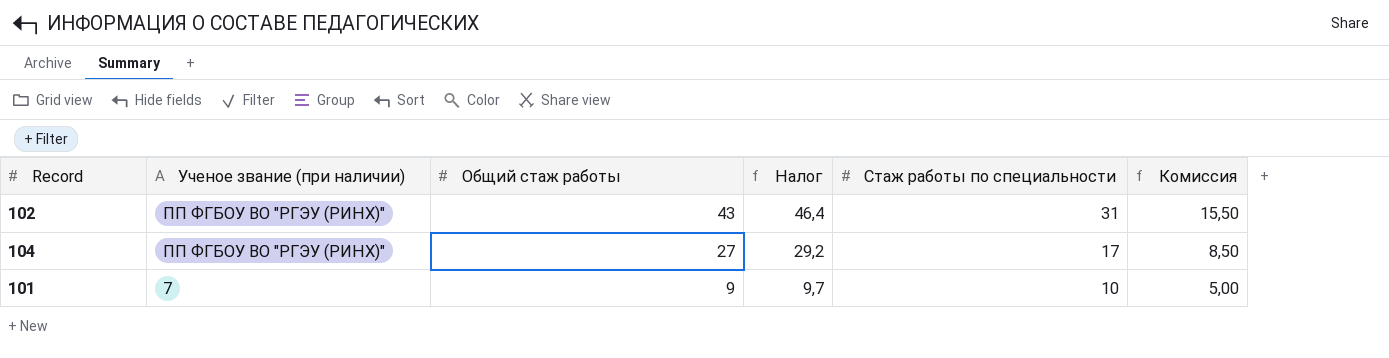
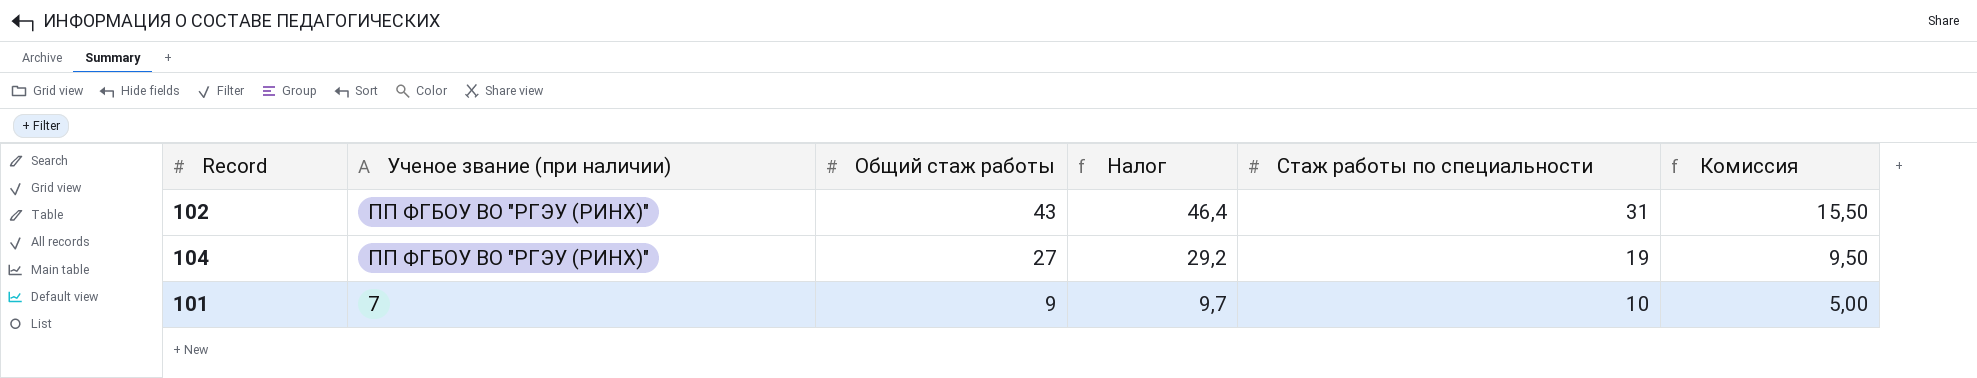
104 | Стаж работы по специальности: 17 -> 19
104 | Комиссия: 8,50 -> 9,50

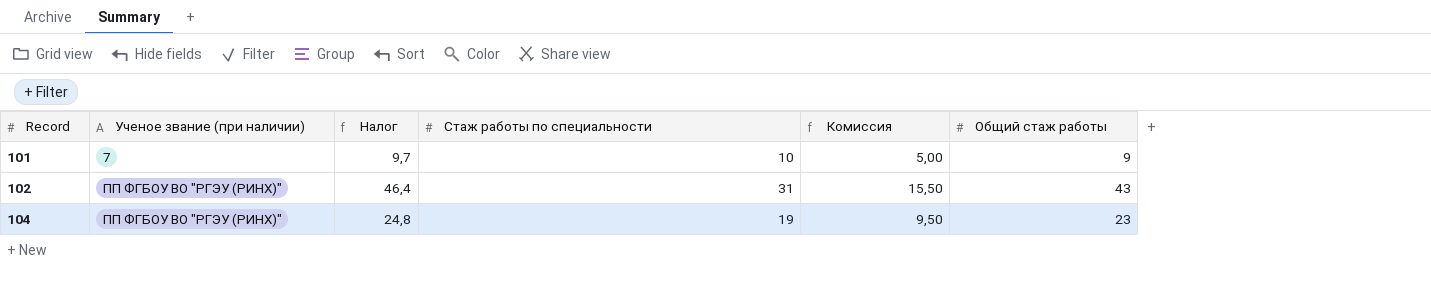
row order: Ученое звание (при наличии) descending -> Record ascending
column Общий стаж работы | position: 3 -> 6
104 | Налог: 29,2 -> 24,8
104 | Общий стаж работы: 27 -> 23

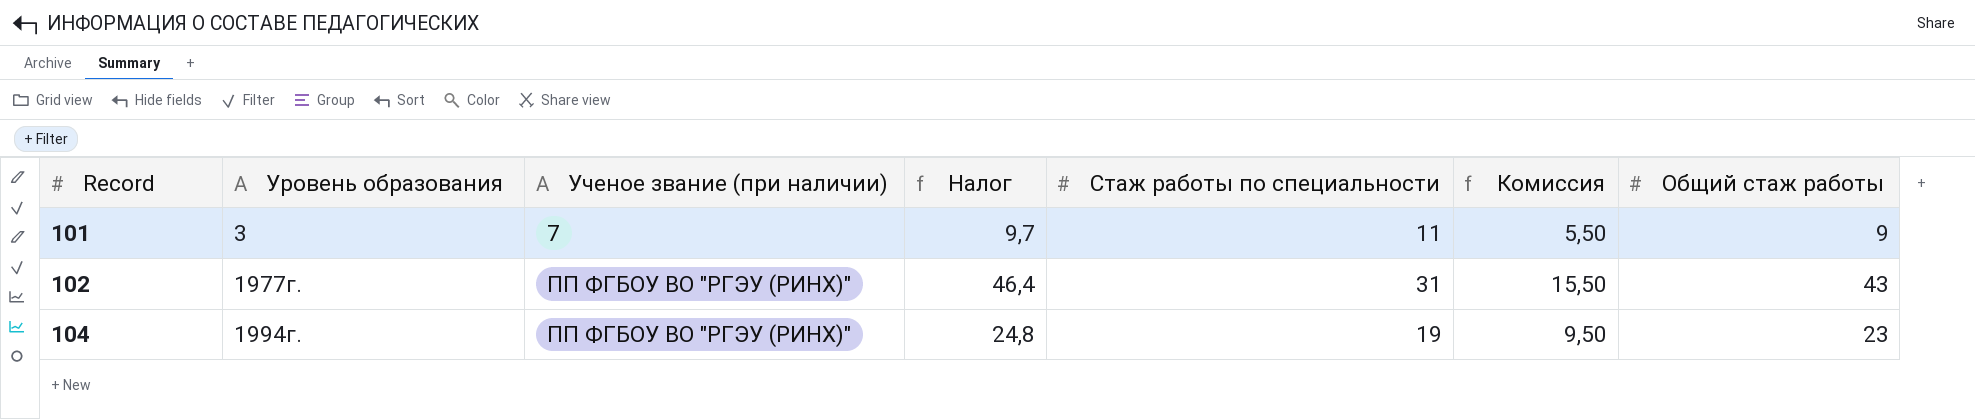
column Уровень образования | position: none -> 2
101 | Стаж работы по специальности: 10 -> 11
101 | Комиссия: 5,00 -> 5,50

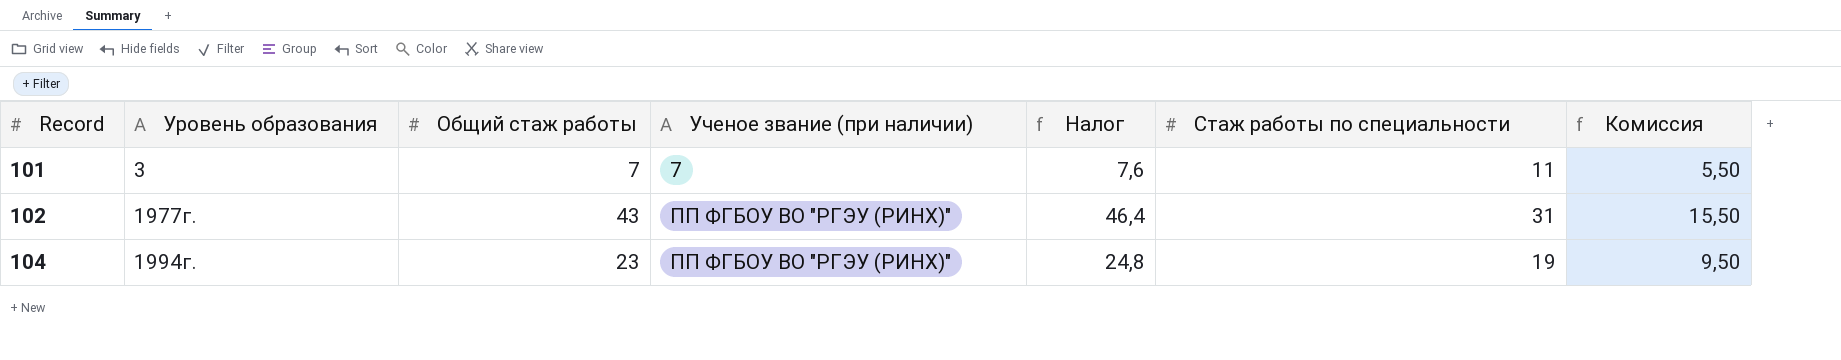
column Общий стаж работы | position: 7 -> 3
101 | Общий стаж работы: 9 -> 7
101 | Налог: 9,7 -> 7,6

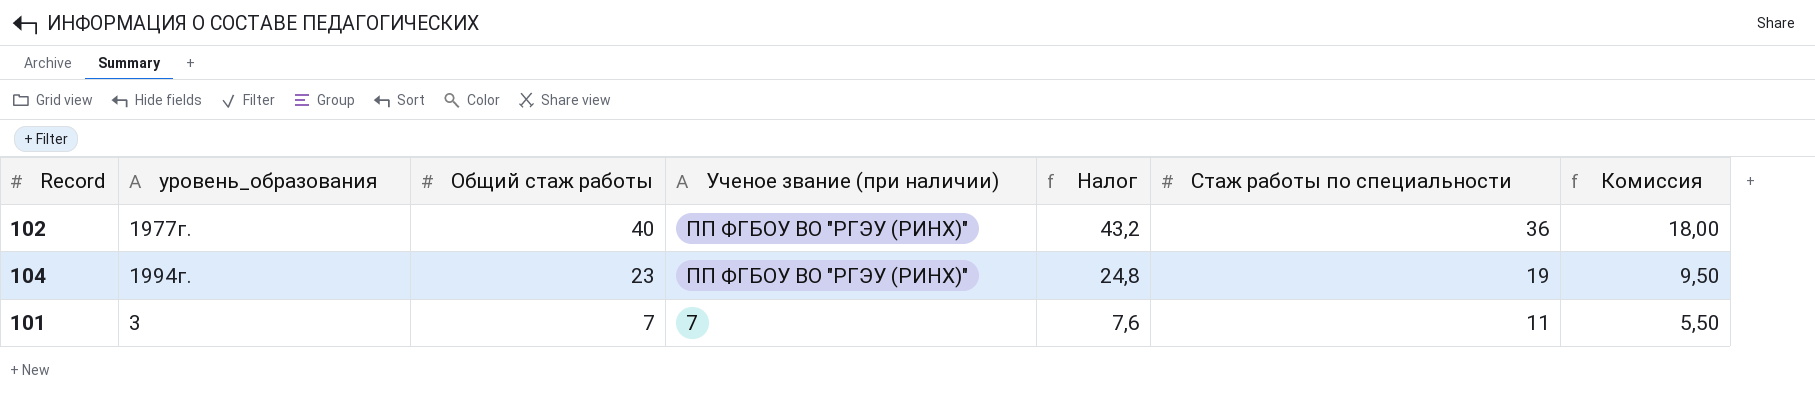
row order: Record ascending -> Общий стаж работы descending
column name: Уровень образования -> уровень_образования
102 | Общий стаж работы: 43 -> 40
102 | Налог: 46,4 -> 43,2
102 | Стаж работы по специальности: 31 -> 36
102 | Комиссия: 15,50 -> 18,00

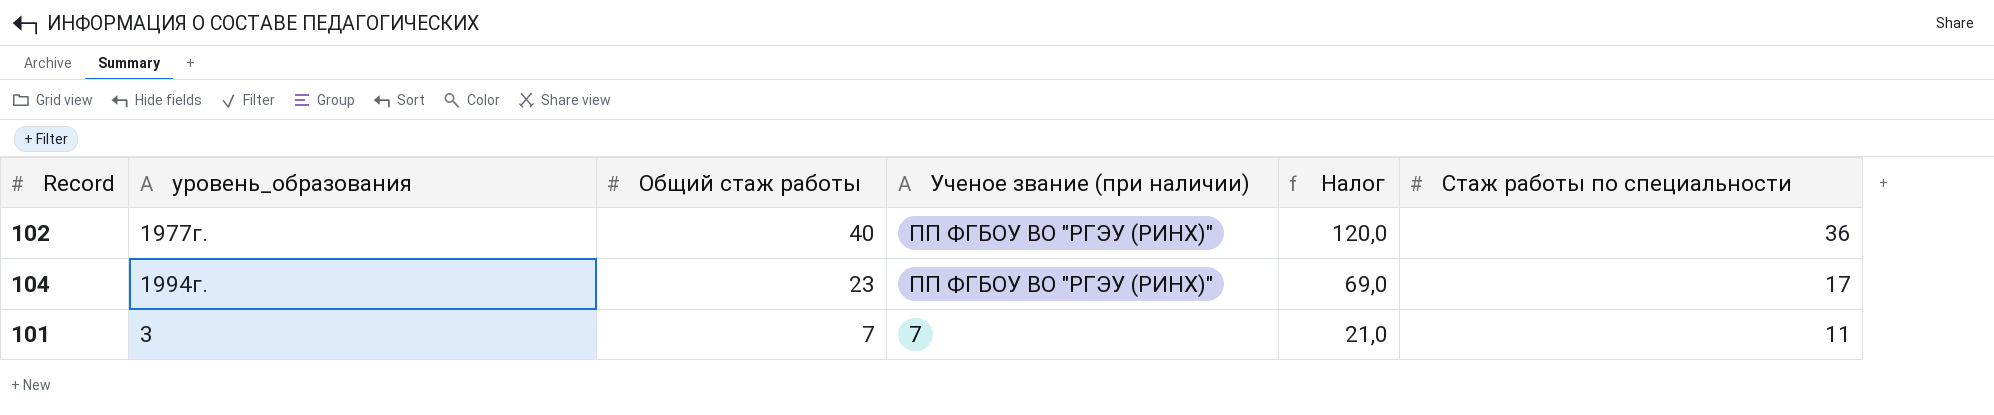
column Комиссия | formula: [Стаж работы по специальности] * 0,5 -> none
column Налог | formula: [Общий стаж работы] * 1,08 -> [Общий стаж работы] * 3
104 | Стаж работы по специальности: 19 -> 17

